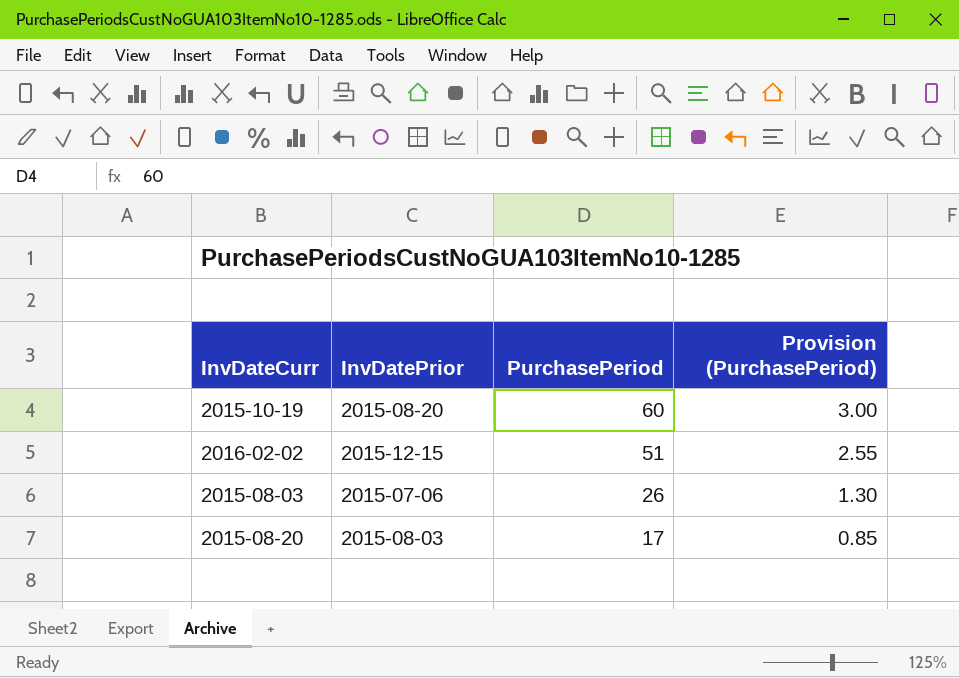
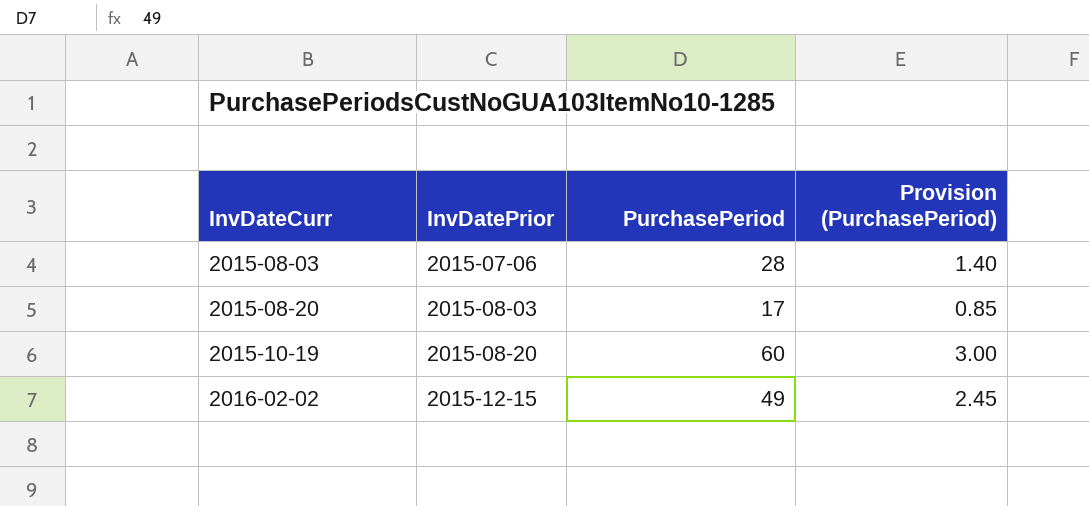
row order: PurchasePeriod descending -> InvDateCurr ascending
2015-08-03 | PurchasePeriod: 26 -> 28
2015-08-03 | Provision (PurchasePeriod): 1.30 -> 1.40
2016-02-02 | PurchasePeriod: 51 -> 49
2016-02-02 | Provision (PurchasePeriod): 2.55 -> 2.45

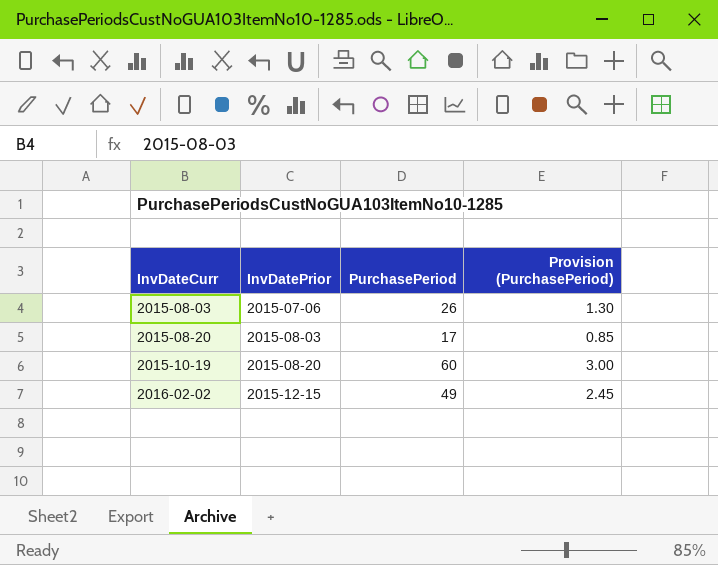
2015-08-03 | PurchasePeriod: 28 -> 26
2015-08-03 | Provision (PurchasePeriod): 1.40 -> 1.30

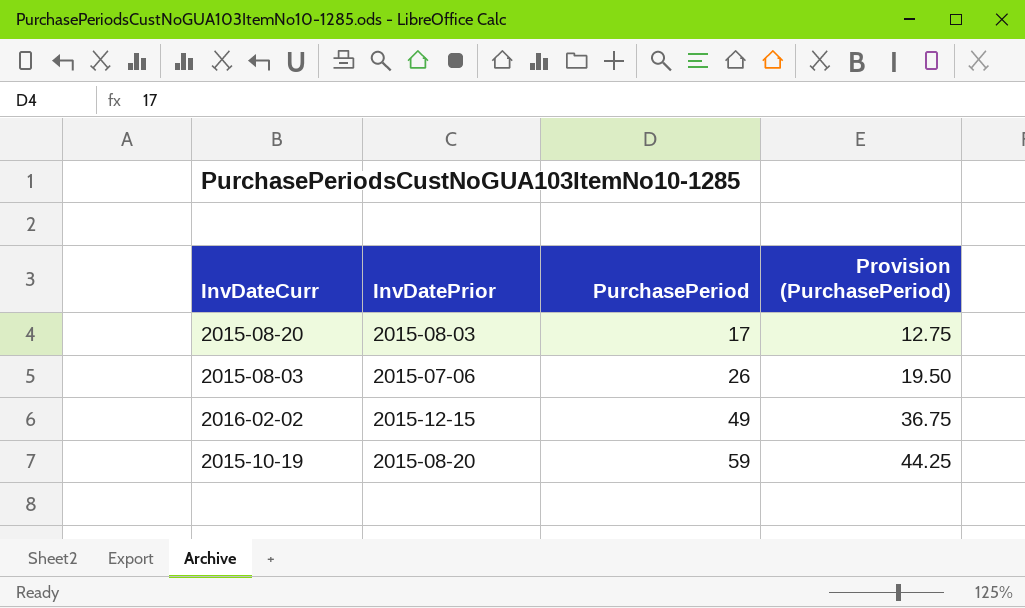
row order: InvDateCurr ascending -> PurchasePeriod ascending
column Provision (PurchasePeriod) | formula: [PurchasePeriod] * 0.05 -> [PurchasePeriod] * 0.75
2015-10-19 | PurchasePeriod: 60 -> 59

